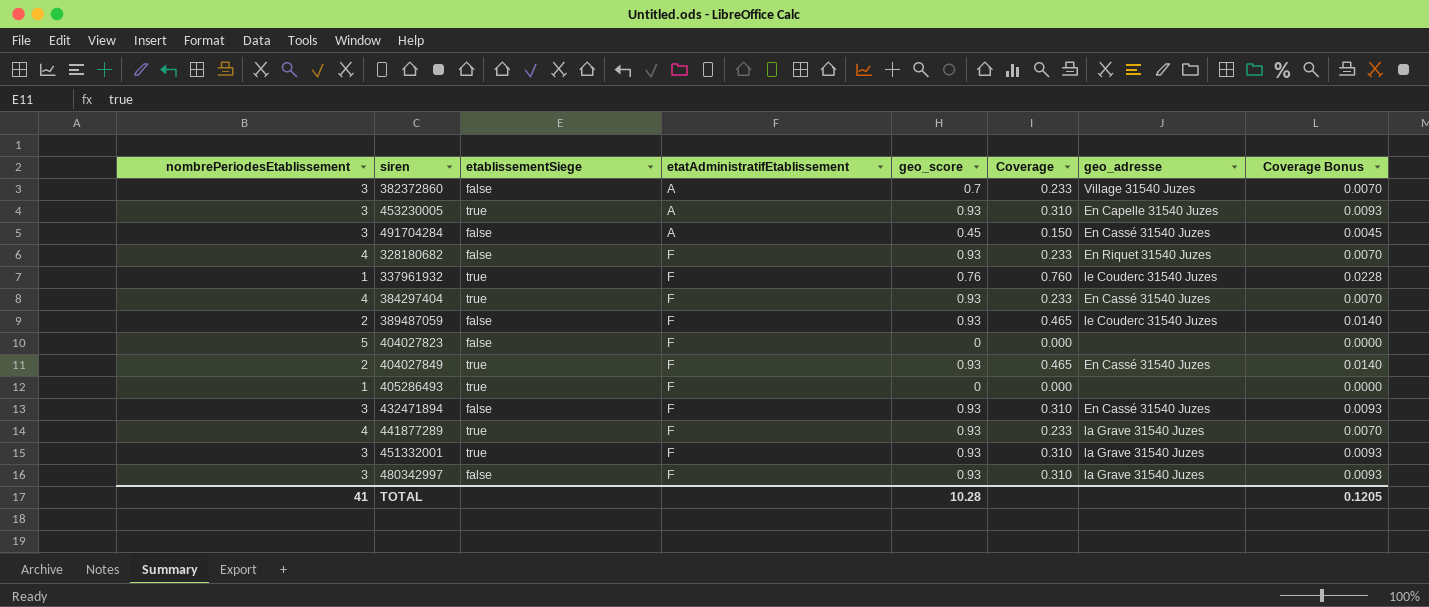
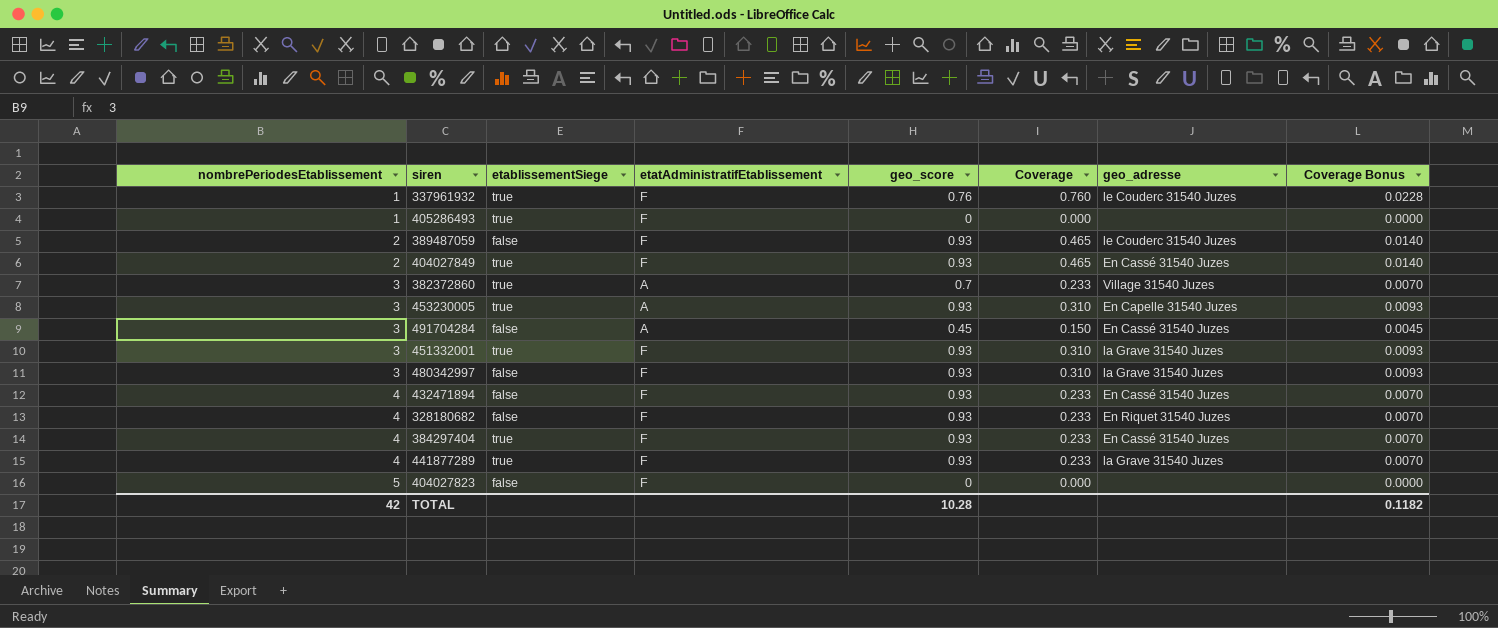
row order: etatAdministratifEtablissement ascending -> nombrePeriodesEtablissement ascending
382372860 | etablissementSiege: false -> true
432471894 | nombrePeriodesEtablissement: 3 -> 4
432471894 | Coverage: 0.310 -> 0.233
432471894 | Coverage Bonus: 0.0093 -> 0.0070
TOTAL | nombrePeriodesEtablissement: 41 -> 42
TOTAL | Coverage Bonus: 0.1205 -> 0.1182

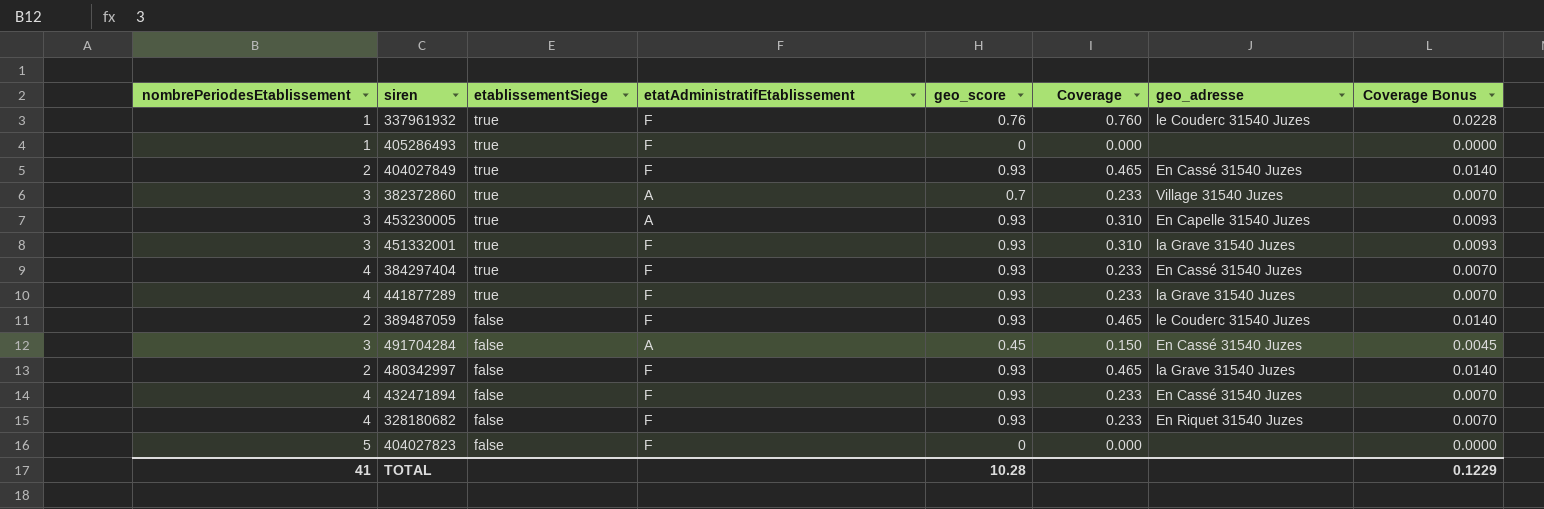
row order: nombrePeriodesEtablissement ascending -> etablissementSiege descending
480342997 | nombrePeriodesEtablissement: 3 -> 2
480342997 | Coverage: 0.310 -> 0.465
480342997 | Coverage Bonus: 0.0093 -> 0.0140
TOTAL | nombrePeriodesEtablissement: 42 -> 41
TOTAL | Coverage Bonus: 0.1182 -> 0.1229

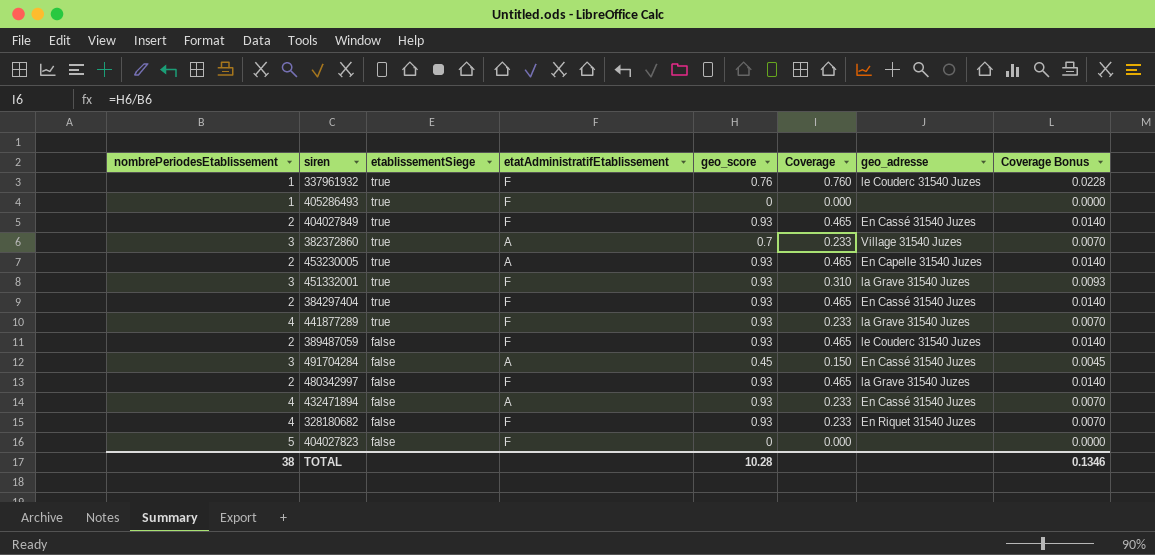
453230005 | nombrePeriodesEtablissement: 3 -> 2
453230005 | Coverage: 0.310 -> 0.465
453230005 | Coverage Bonus: 0.0093 -> 0.0140
384297404 | nombrePeriodesEtablissement: 4 -> 2
384297404 | Coverage: 0.233 -> 0.465
384297404 | Coverage Bonus: 0.0070 -> 0.0140
432471894 | etatAdministratifEtablissement: F -> A
TOTAL | nombrePeriodesEtablissement: 41 -> 38
TOTAL | Coverage Bonus: 0.1229 -> 0.1346

